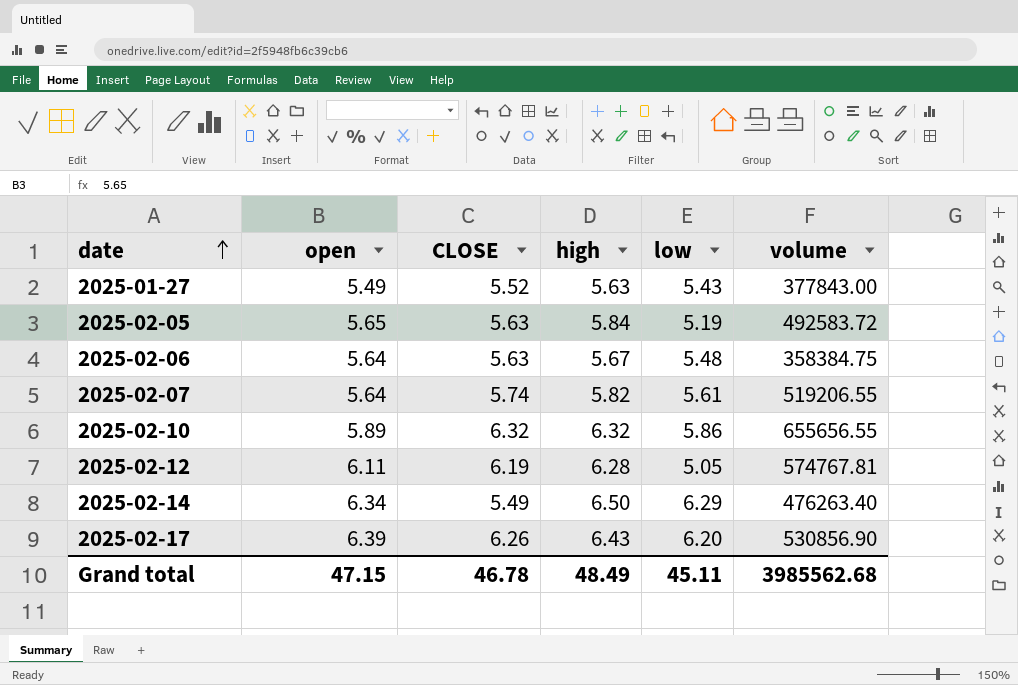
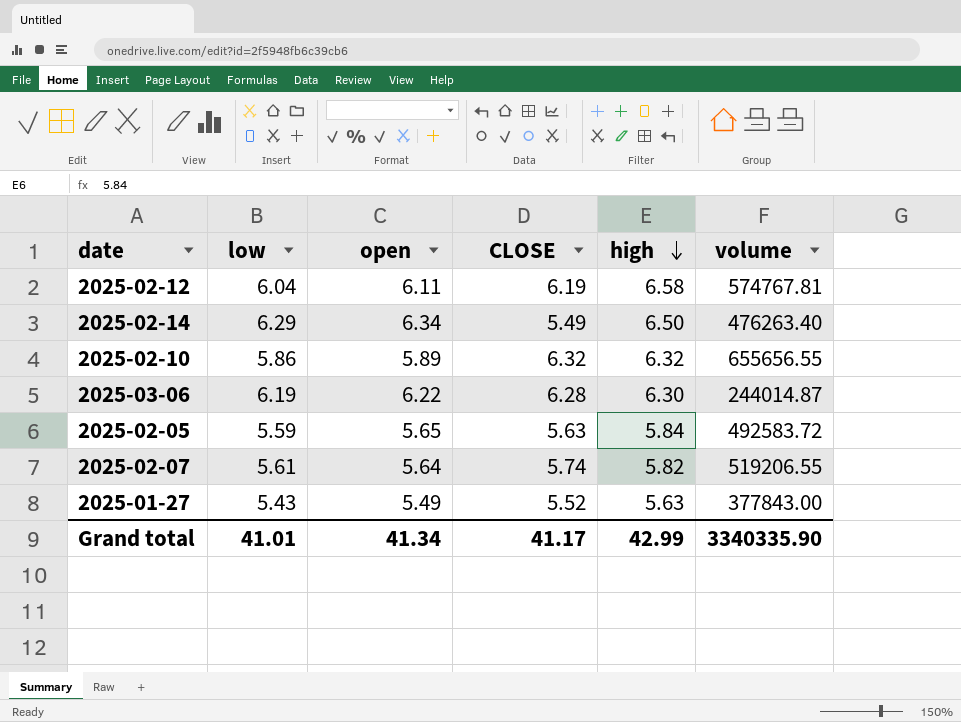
row order: date ascending -> high descending
column low | position: 5 -> 2
row 2025-02-06: 5.64 | 5.63 | 5.67 | 5.48 | 358384.75 -> none
row 2025-02-17: 6.39 | 6.26 | 6.43 | 6.20 | 530856.90 -> none
2025-02-12 | low: 5.05 -> 6.04
2025-02-12 | high: 6.28 -> 6.58
row 2025-03-06: none -> 6.19 | 6.22 | 6.28 | 6.30 | 244014.87
2025-02-05 | low: 5.19 -> 5.59
Grand total | low: 45.11 -> 41.01
Grand total | open: 47.15 -> 41.34
Grand total | CLOSE: 46.78 -> 41.17
Grand total | high: 48.49 -> 42.99
Grand total | volume: 3985562.68 -> 3340335.90

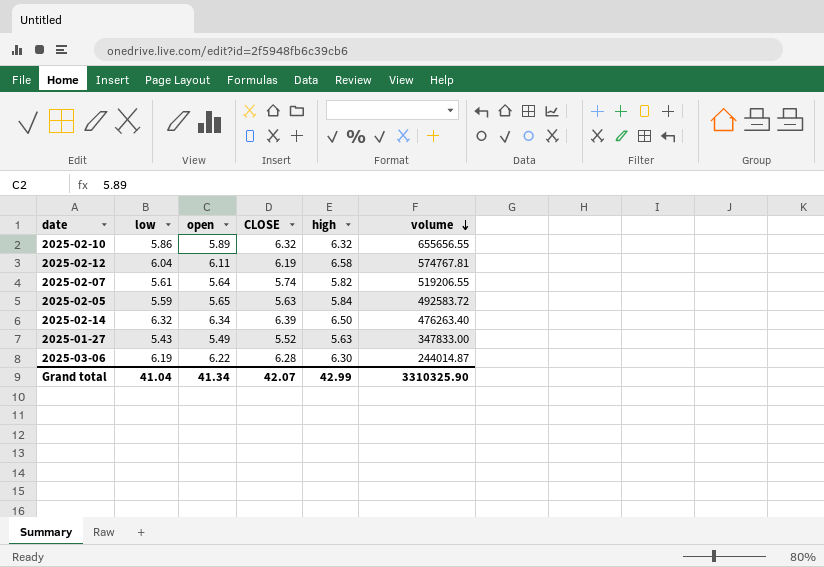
row order: high descending -> volume descending
2025-02-14 | low: 6.29 -> 6.32
2025-02-14 | CLOSE: 5.49 -> 6.39
2025-01-27 | volume: 377843.00 -> 347833.00
Grand total | low: 41.01 -> 41.04
Grand total | CLOSE: 41.17 -> 42.07
Grand total | volume: 3340335.90 -> 3310325.90

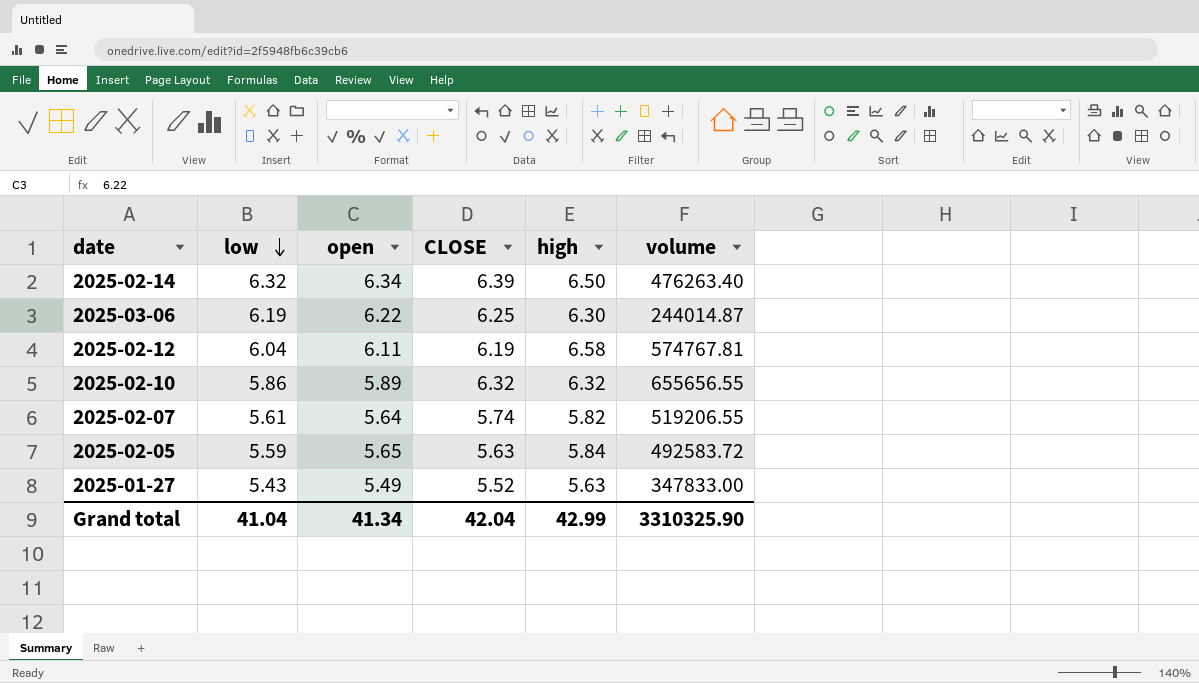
row order: volume descending -> low descending
2025-03-06 | CLOSE: 6.28 -> 6.25
Grand total | CLOSE: 42.07 -> 42.04

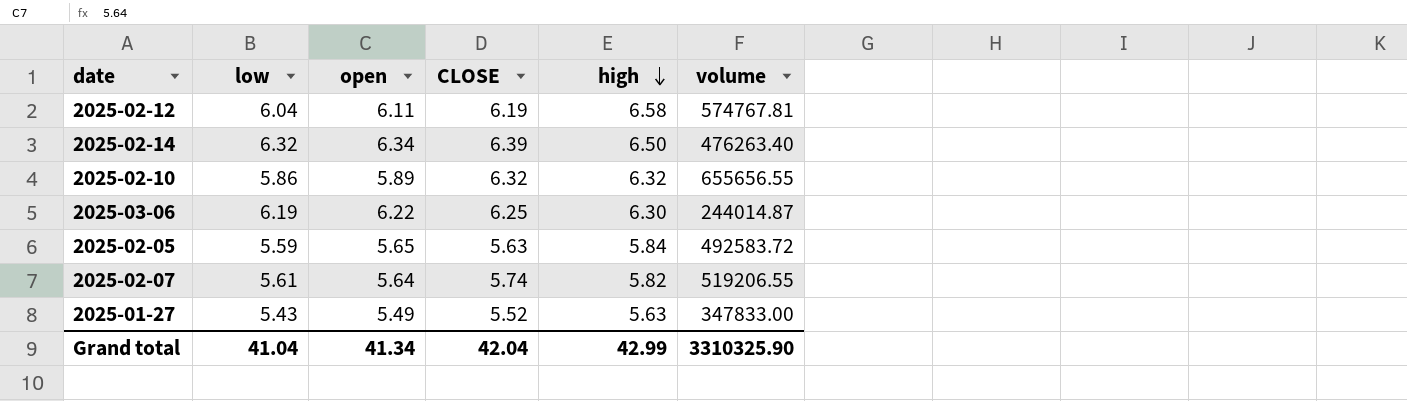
row order: low descending -> high descending

